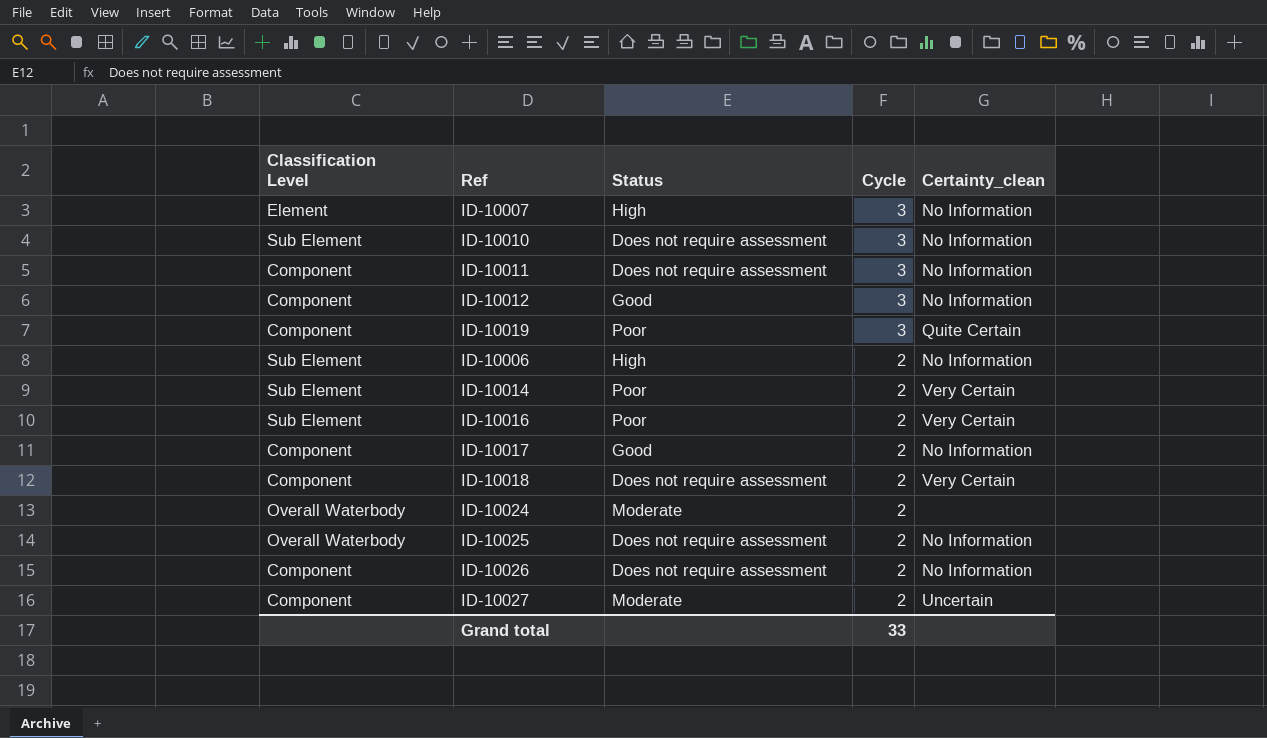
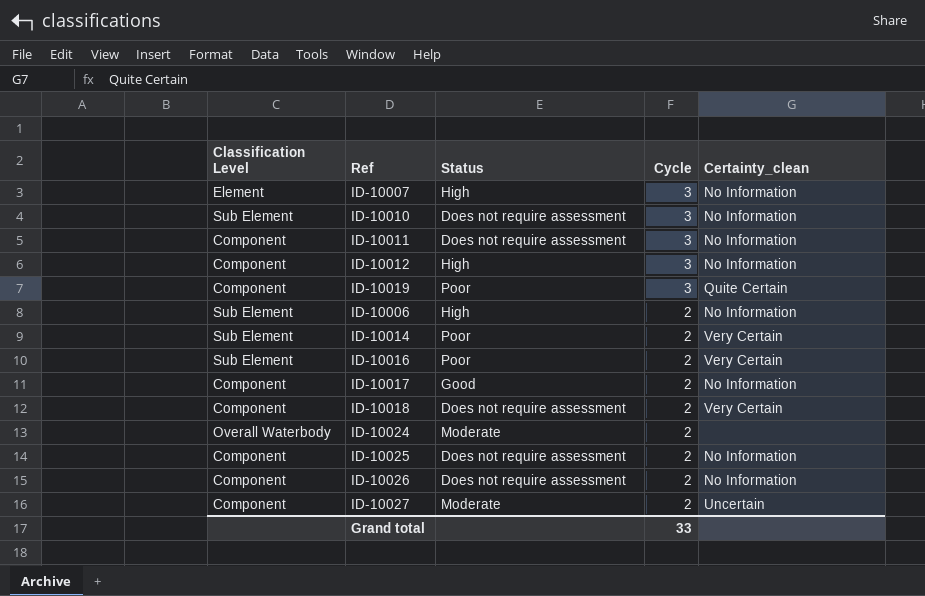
ID-10012 | Status: Good -> High
ID-10025 | Classification Level: Overall Waterbody -> Component

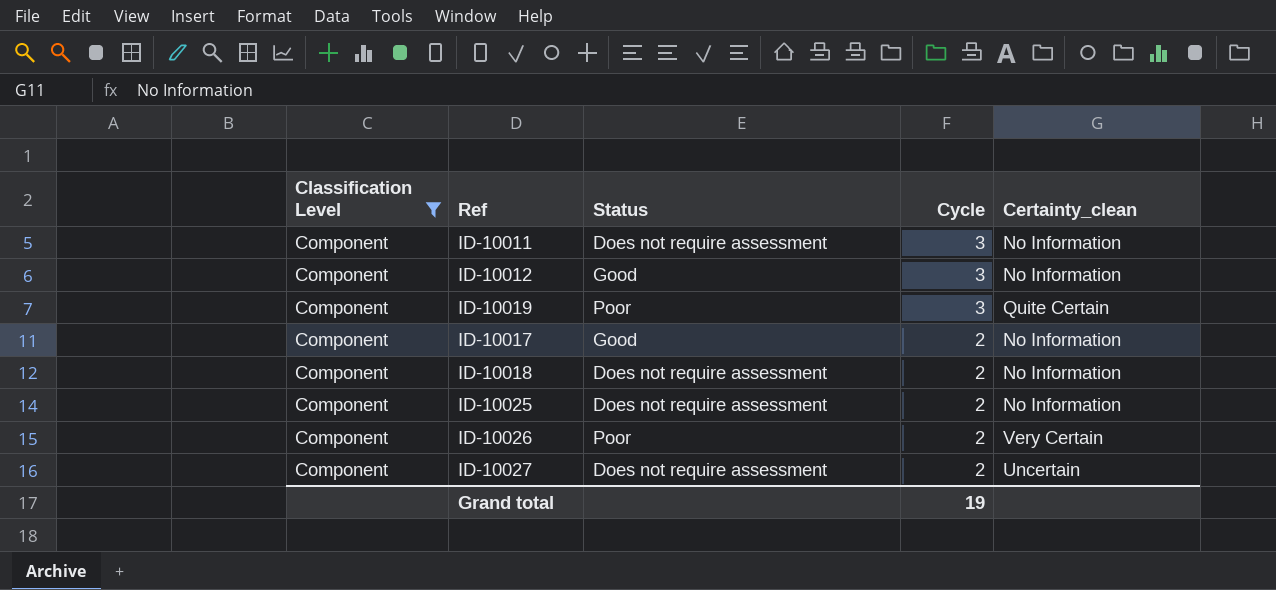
filter: none -> Classification Level = Component
ID-10012 | Status: High -> Good
ID-10018 | Certainty_clean: Very Certain -> No Information
ID-10026 | Status: Does not require assessment -> Poor
ID-10026 | Certainty_clean: No Information -> Very Certain
ID-10027 | Status: Moderate -> Does not require assessment
Grand total | Cycle: 33 -> 19

